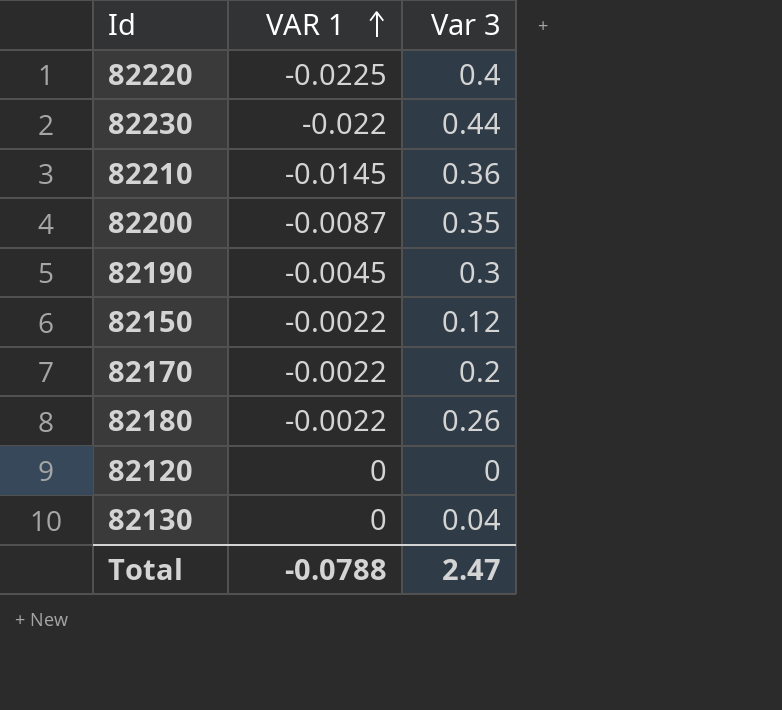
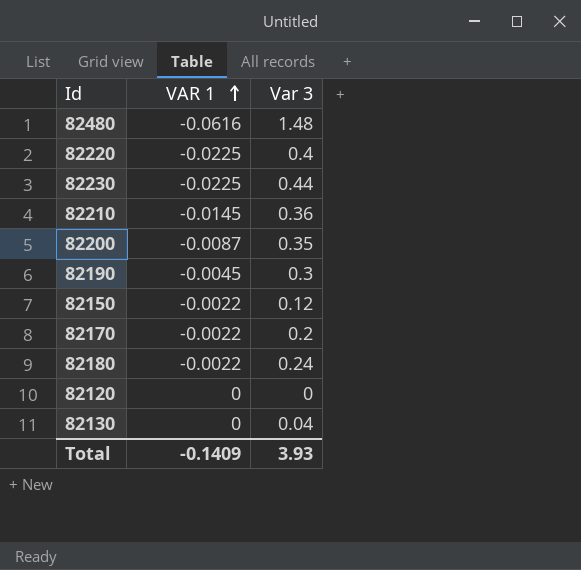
row 82480: none -> -0.0616 | 1.48
82230 | VAR 1: -0.022 -> -0.0225
82180 | Var 3: 0.26 -> 0.24
Total | VAR 1: -0.0788 -> -0.1409
Total | Var 3: 2.47 -> 3.93

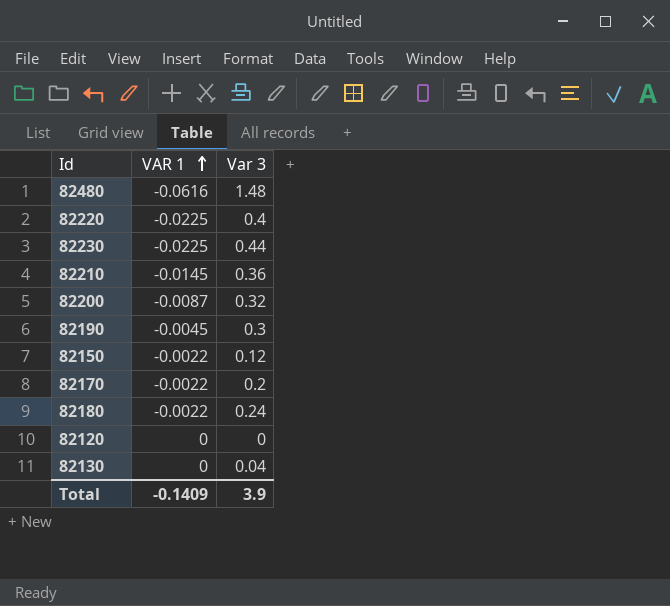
82200 | Var 3: 0.35 -> 0.32
Total | Var 3: 3.93 -> 3.9

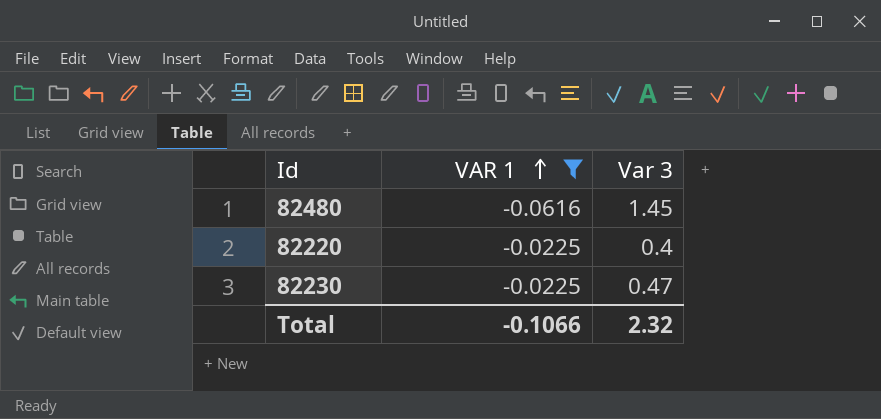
filter: none -> VAR 1 <= -0.0225
82480 | Var 3: 1.48 -> 1.45
82230 | Var 3: 0.44 -> 0.47
Total | VAR 1: -0.1409 -> -0.1066
Total | Var 3: 3.9 -> 2.32

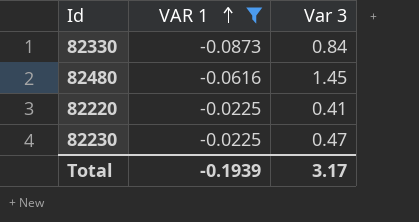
row 82330: none -> -0.0873 | 0.84
82220 | Var 3: 0.4 -> 0.41
Total | VAR 1: -0.1066 -> -0.1939
Total | Var 3: 2.32 -> 3.17

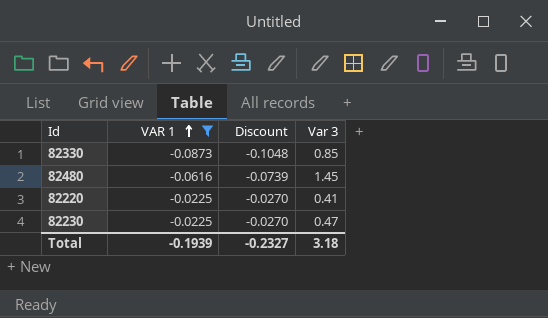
column Discount | formula: none -> [VAR 1] * 1.2
82330 | Var 3: 0.84 -> 0.85
Total | Var 3: 3.17 -> 3.18

